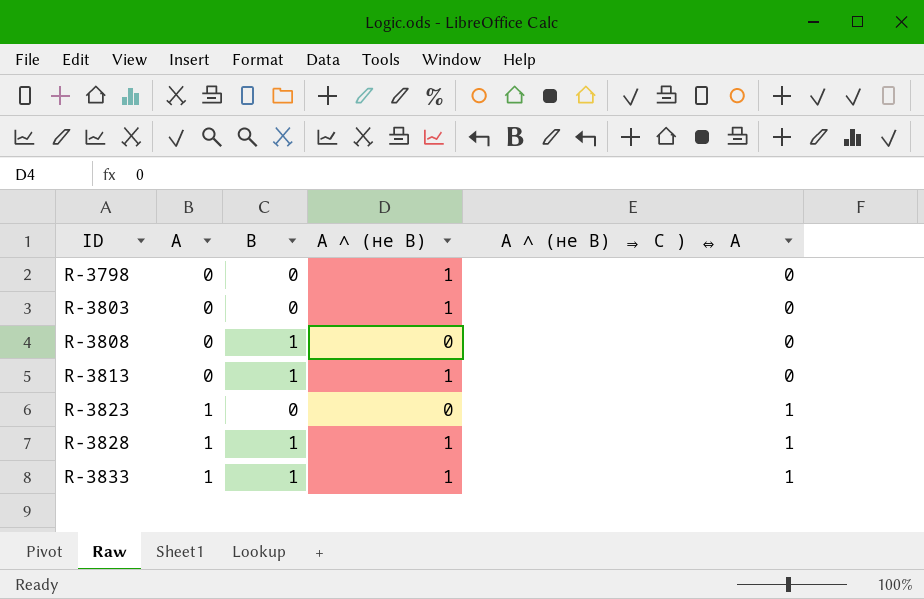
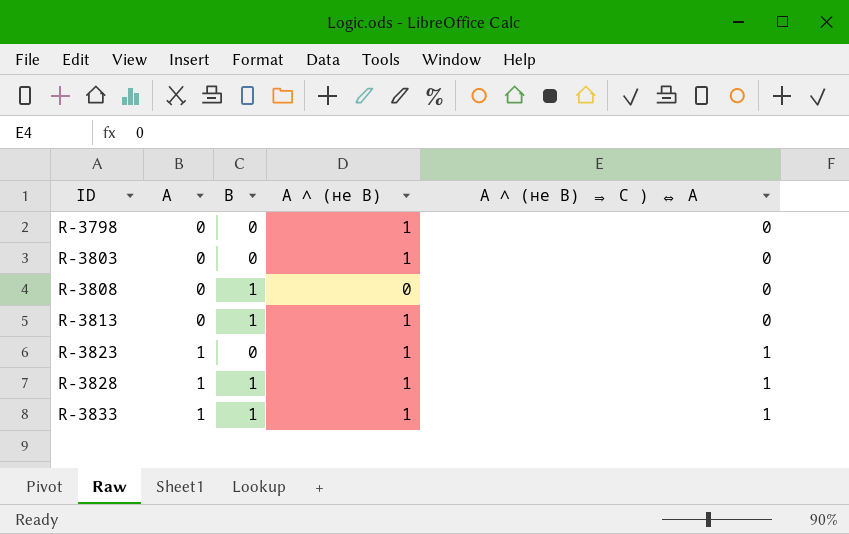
R-3823 | A ∧ (не B): 0 -> 1

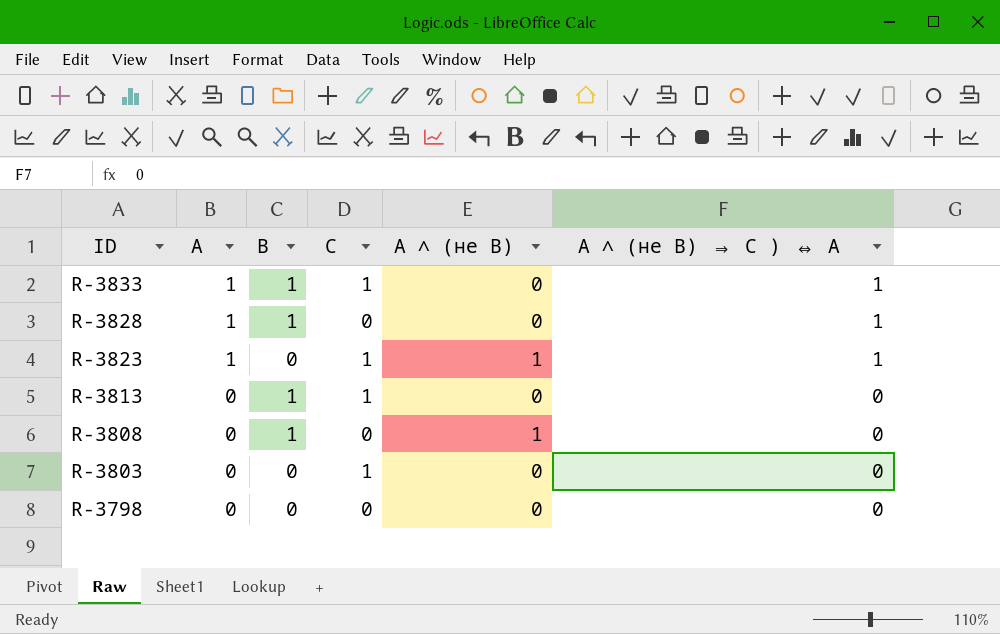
row order: ID ascending -> ID descending
column C | position: none -> 4
R-3833 | A ∧ (не B): 1 -> 0
R-3828 | A ∧ (не B): 1 -> 0
R-3813 | A ∧ (не B): 1 -> 0
R-3808 | A ∧ (не B): 0 -> 1
R-3803 | A ∧ (не B): 1 -> 0
R-3798 | A ∧ (не B): 1 -> 0

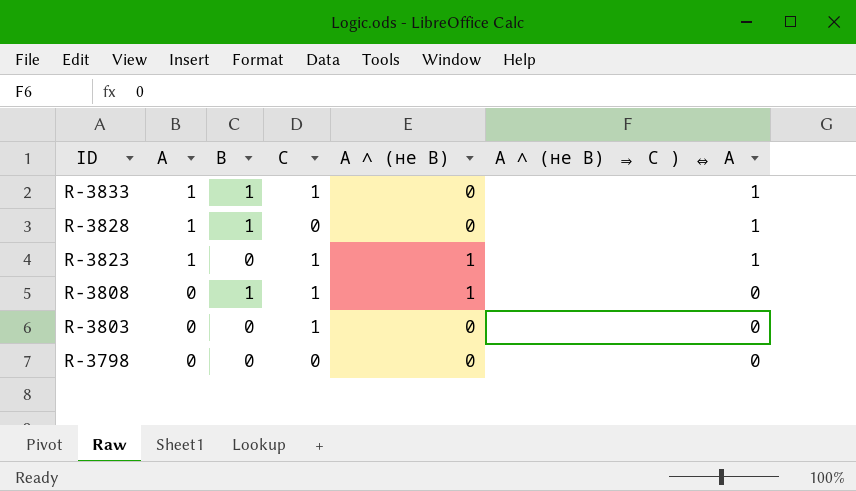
row R-3813: 0 | 1 | 1 | 0 | 0 -> none
R-3808 | C: 0 -> 1

